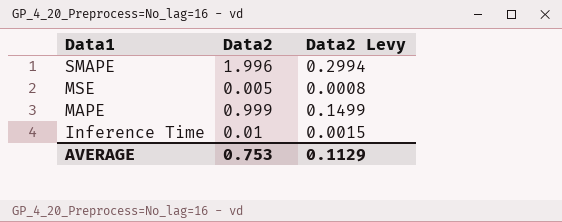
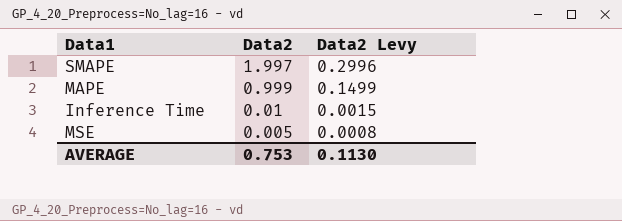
row order: Data1 descending -> Data2 descending
SMAPE | Data2: 1.996 -> 1.997
SMAPE | Data2 Levy: 0.2994 -> 0.2996
AVERAGE | Data2 Levy: 0.1129 -> 0.1130

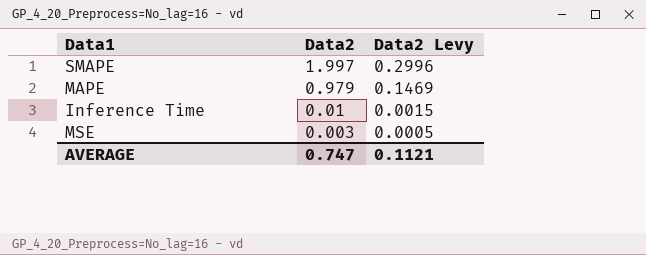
MAPE | Data2: 0.999 -> 0.979
MAPE | Data2 Levy: 0.1499 -> 0.1469
MSE | Data2: 0.005 -> 0.003
MSE | Data2 Levy: 0.0008 -> 0.0005
AVERAGE | Data2: 0.753 -> 0.747
AVERAGE | Data2 Levy: 0.1130 -> 0.1121

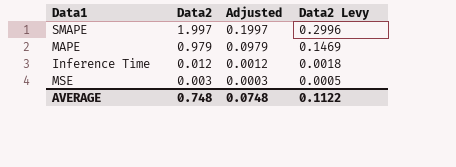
column Adjusted | formula: none -> [Data2] * 0.1
Inference Time | Data2: 0.01 -> 0.012
Inference Time | Data2 Levy: 0.0015 -> 0.0018
AVERAGE | Data2: 0.747 -> 0.748
AVERAGE | Data2 Levy: 0.1121 -> 0.1122

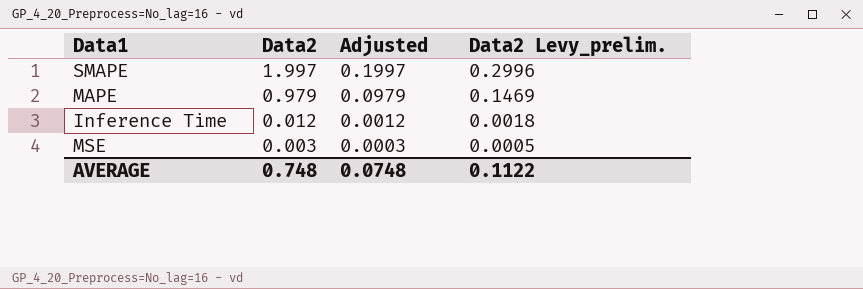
column name: Data2 Levy -> Data2 Levy_prelim.

